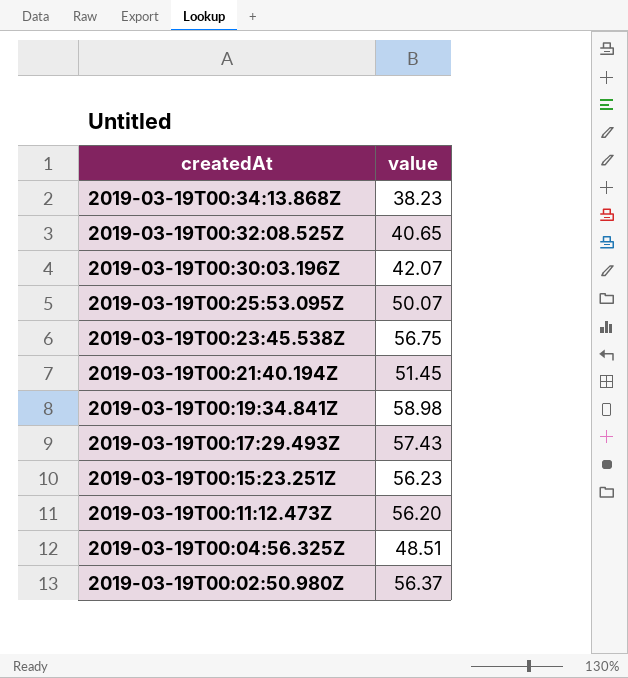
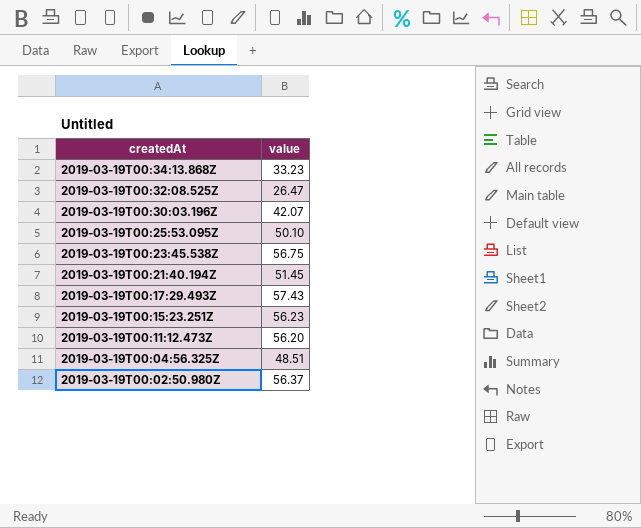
row 2019-03-19T00:19:34.841Z: 58.98 -> none
2019-03-19T00:34:13.868Z | value: 38.23 -> 33.23
2019-03-19T00:32:08.525Z | value: 40.65 -> 26.47
2019-03-19T00:25:53.095Z | value: 50.07 -> 50.10

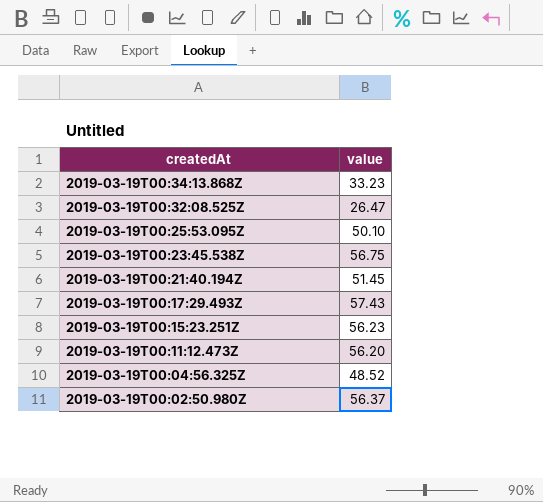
row 2019-03-19T00:30:03.196Z: 42.07 -> none
2019-03-19T00:04:56.325Z | value: 48.51 -> 48.52

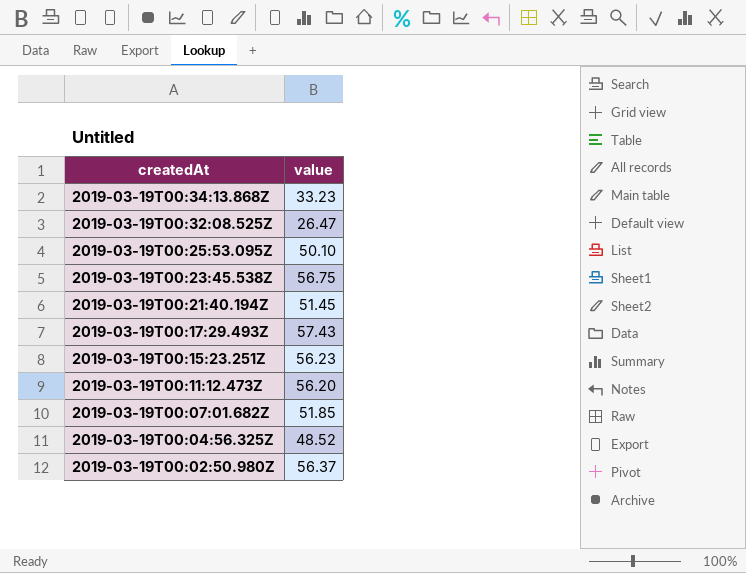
row 2019-03-19T00:07:01.682Z: none -> 51.85

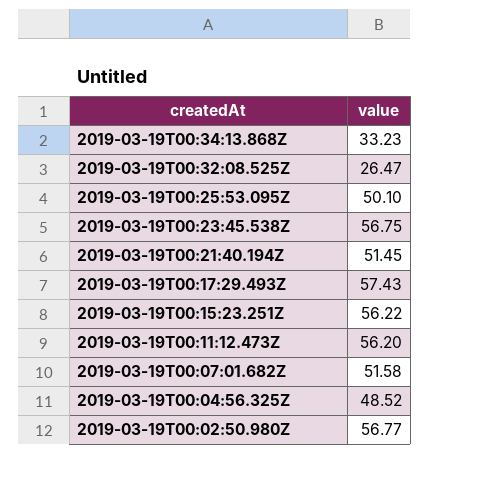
2019-03-19T00:15:23.251Z | value: 56.23 -> 56.22
2019-03-19T00:07:01.682Z | value: 51.85 -> 51.58
2019-03-19T00:02:50.980Z | value: 56.37 -> 56.77

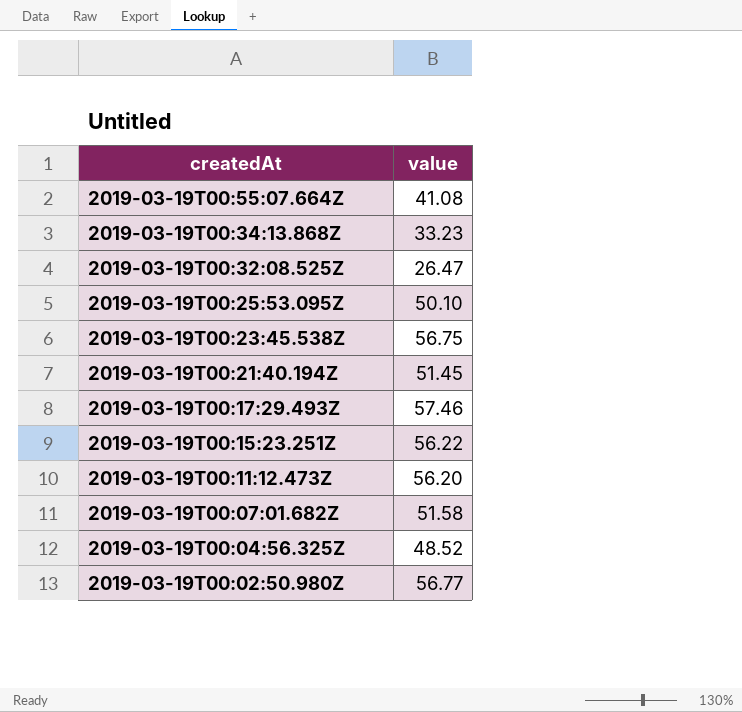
row 2019-03-19T00:55:07.664Z: none -> 41.08
2019-03-19T00:17:29.493Z | value: 57.43 -> 57.46

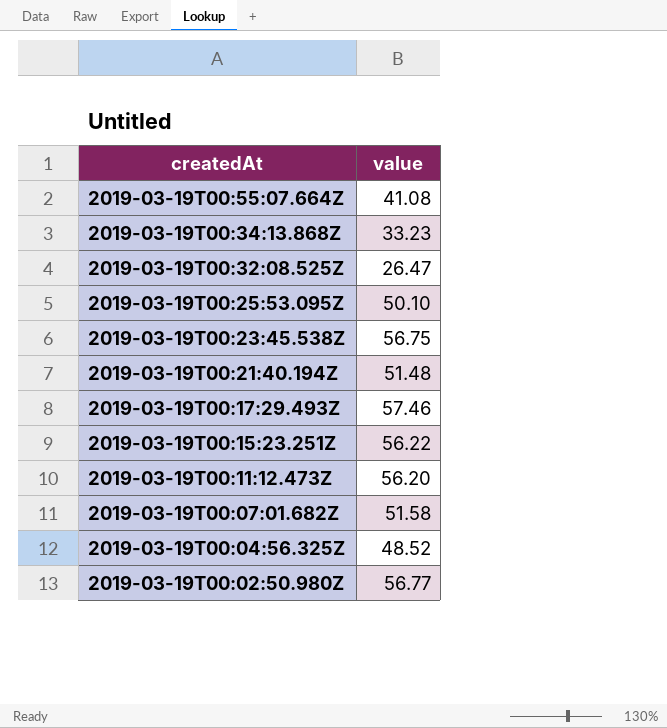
2019-03-19T00:21:40.194Z | value: 51.45 -> 51.48

